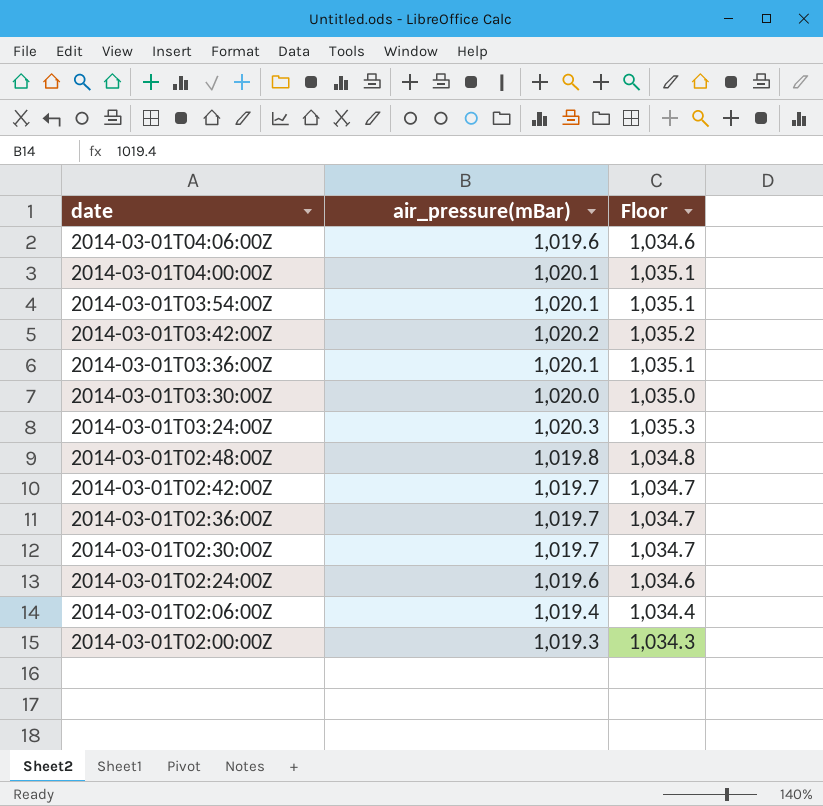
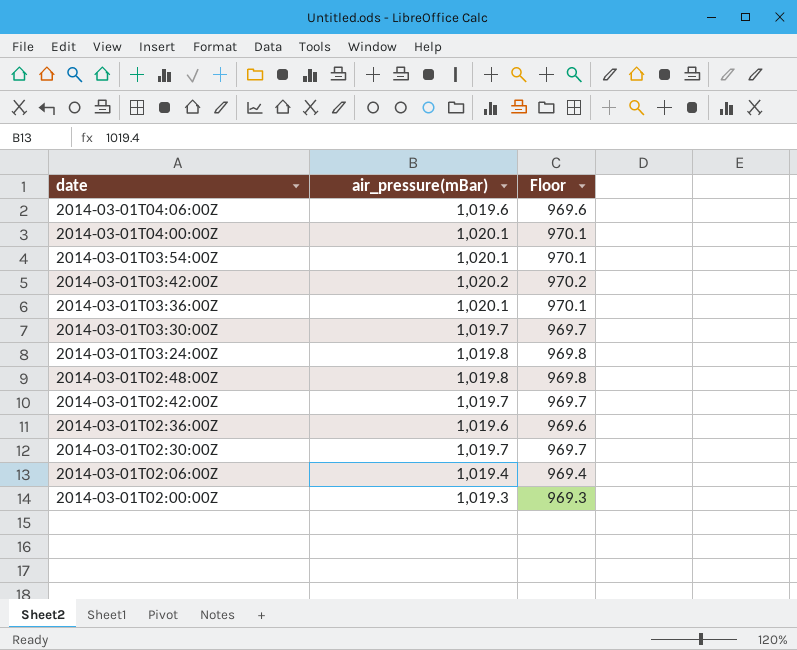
column Floor | formula: [air_pressure(mBar)] + 15 -> [air_pressure(mBar)] - 50
row 2014-03-01T02:24:00Z: 1,019.6 | 1,034.6 -> none
2014-03-01T03:30:00Z | air_pressure(mBar): 1,020.0 -> 1,019.7
2014-03-01T03:24:00Z | air_pressure(mBar): 1,020.3 -> 1,019.8
2014-03-01T02:36:00Z | air_pressure(mBar): 1,019.7 -> 1,019.6

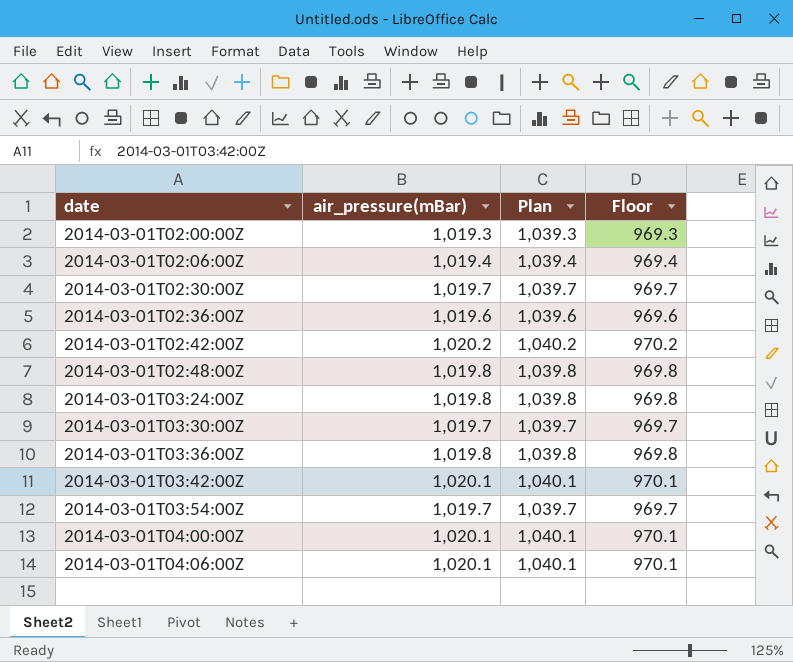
row order: date descending -> date ascending
column Plan | formula: none -> [air_pressure(mBar)] + 20
2014-03-01T02:42:00Z | air_pressure(mBar): 1,019.7 -> 1,020.2
2014-03-01T02:42:00Z | Floor: 969.7 -> 970.2
2014-03-01T03:36:00Z | air_pressure(mBar): 1,020.1 -> 1,019.8
2014-03-01T03:36:00Z | Floor: 970.1 -> 969.8
2014-03-01T03:42:00Z | air_pressure(mBar): 1,020.2 -> 1,020.1
2014-03-01T03:42:00Z | Floor: 970.2 -> 970.1
2014-03-01T03:54:00Z | air_pressure(mBar): 1,020.1 -> 1,019.7
2014-03-01T03:54:00Z | Floor: 970.1 -> 969.7
2014-03-01T04:06:00Z | air_pressure(mBar): 1,019.6 -> 1,020.1
2014-03-01T04:06:00Z | Floor: 969.6 -> 970.1

